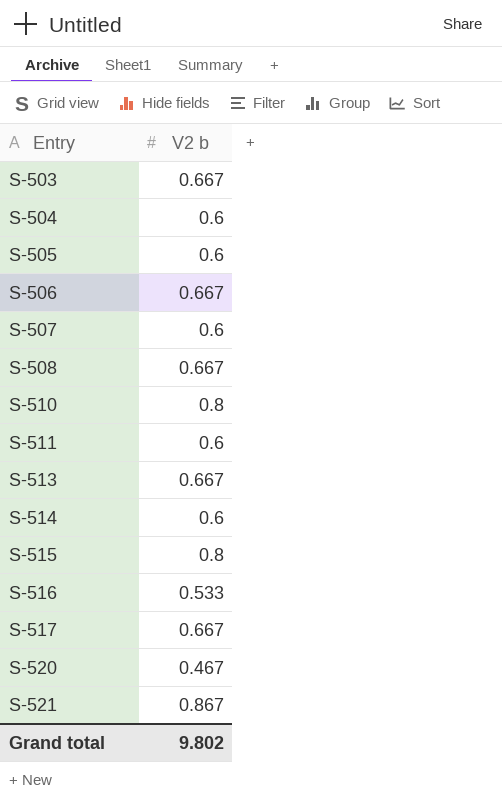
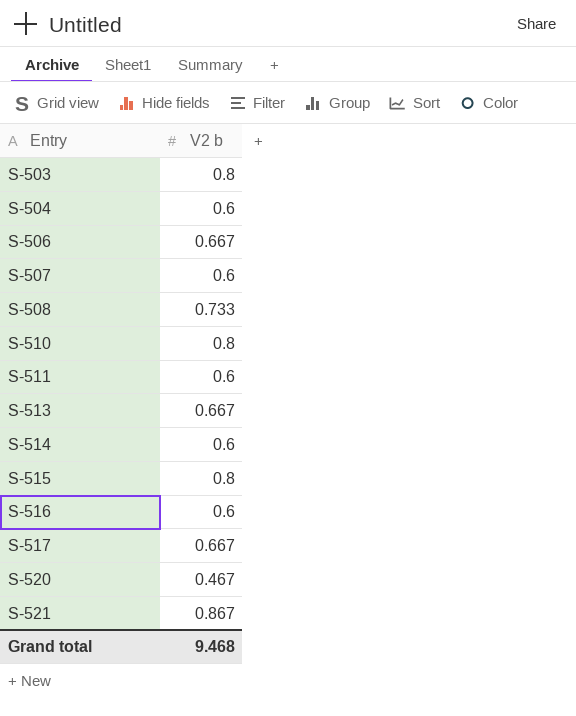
row S-505: 0.6 -> none
S-503 | V2 b: 0.667 -> 0.8
S-508 | V2 b: 0.667 -> 0.733
S-516 | V2 b: 0.533 -> 0.6
Grand total | V2 b: 9.802 -> 9.468

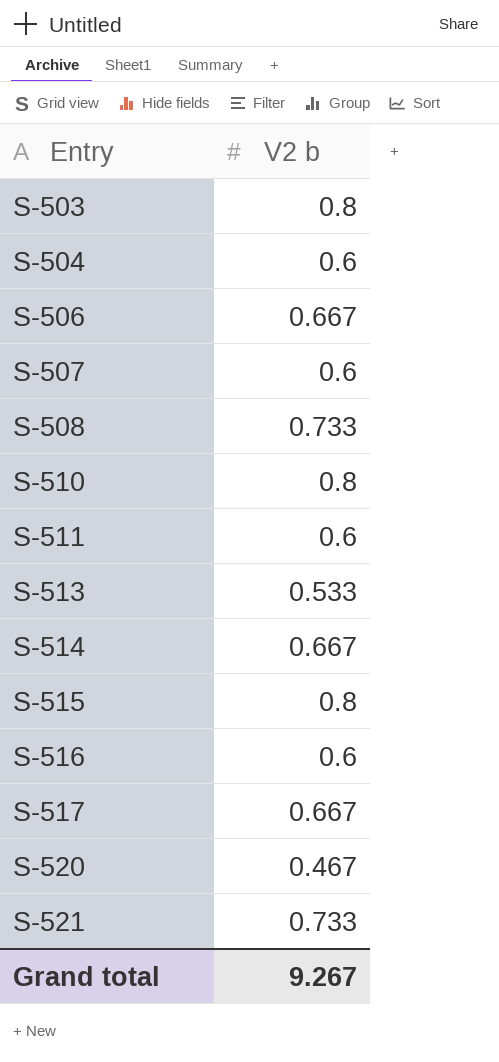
S-513 | V2 b: 0.667 -> 0.533
S-514 | V2 b: 0.6 -> 0.667
S-521 | V2 b: 0.867 -> 0.733
Grand total | V2 b: 9.468 -> 9.267

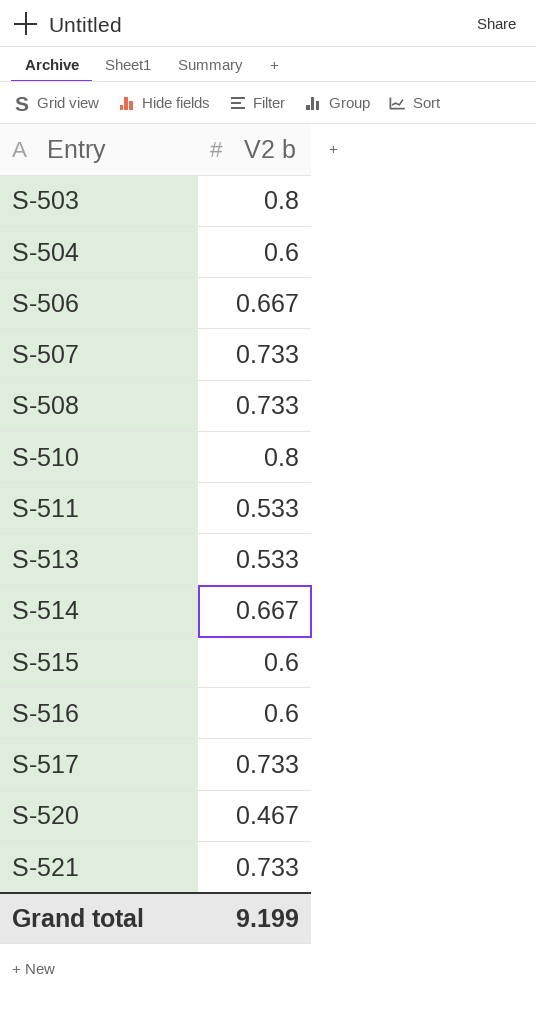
S-507 | V2 b: 0.6 -> 0.733
S-511 | V2 b: 0.6 -> 0.533
S-515 | V2 b: 0.8 -> 0.6
S-517 | V2 b: 0.667 -> 0.733
Grand total | V2 b: 9.267 -> 9.199

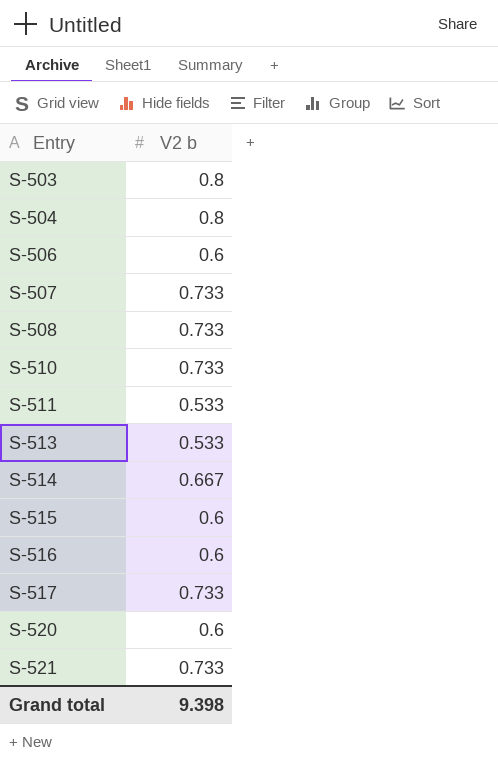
S-504 | V2 b: 0.6 -> 0.8
S-506 | V2 b: 0.667 -> 0.6
S-510 | V2 b: 0.8 -> 0.733
S-520 | V2 b: 0.467 -> 0.6
Grand total | V2 b: 9.199 -> 9.398

